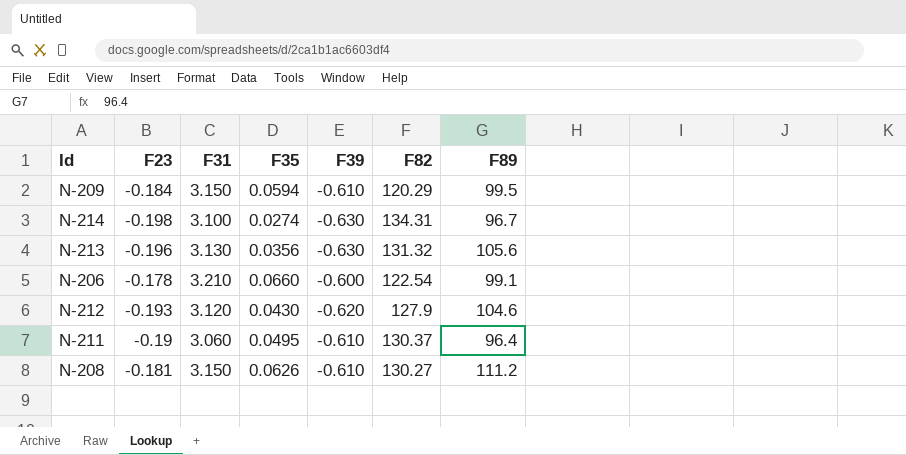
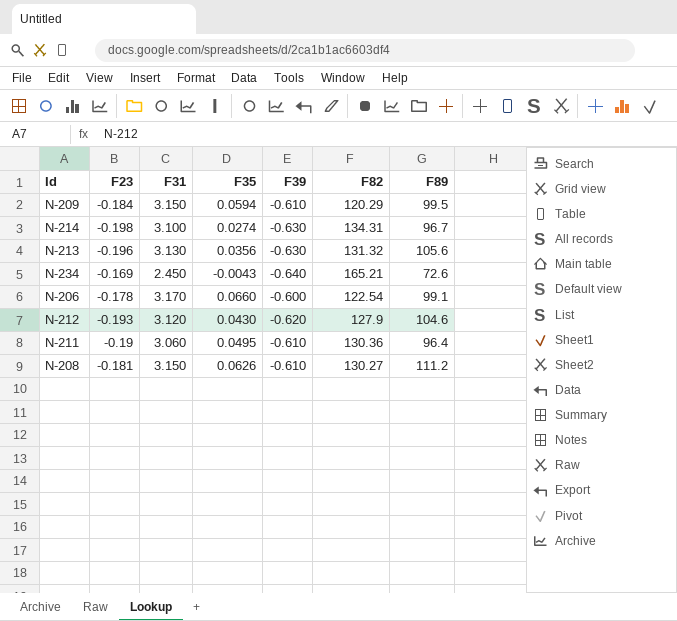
row N-234: none -> -0.169 | 2.450 | -0.0043 | -0.640 | 165.21 | 72.6
N-206 | F31: 3.210 -> 3.170
N-211 | F82: 130.37 -> 130.36

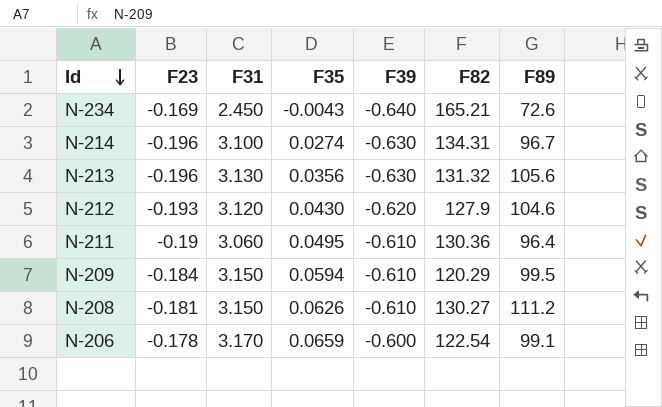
row order: none -> Id descending
N-214 | F23: -0.198 -> -0.196
N-206 | F35: 0.0660 -> 0.0659

